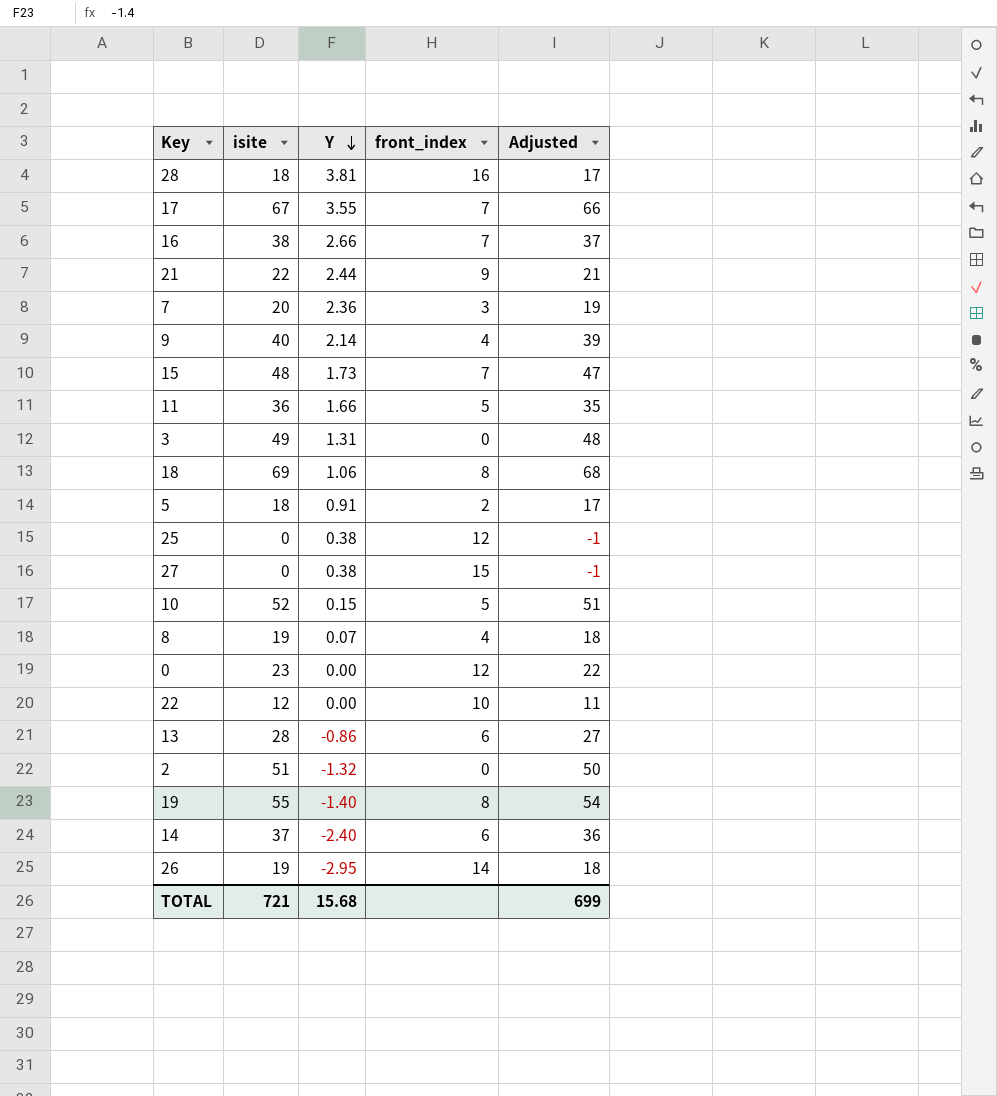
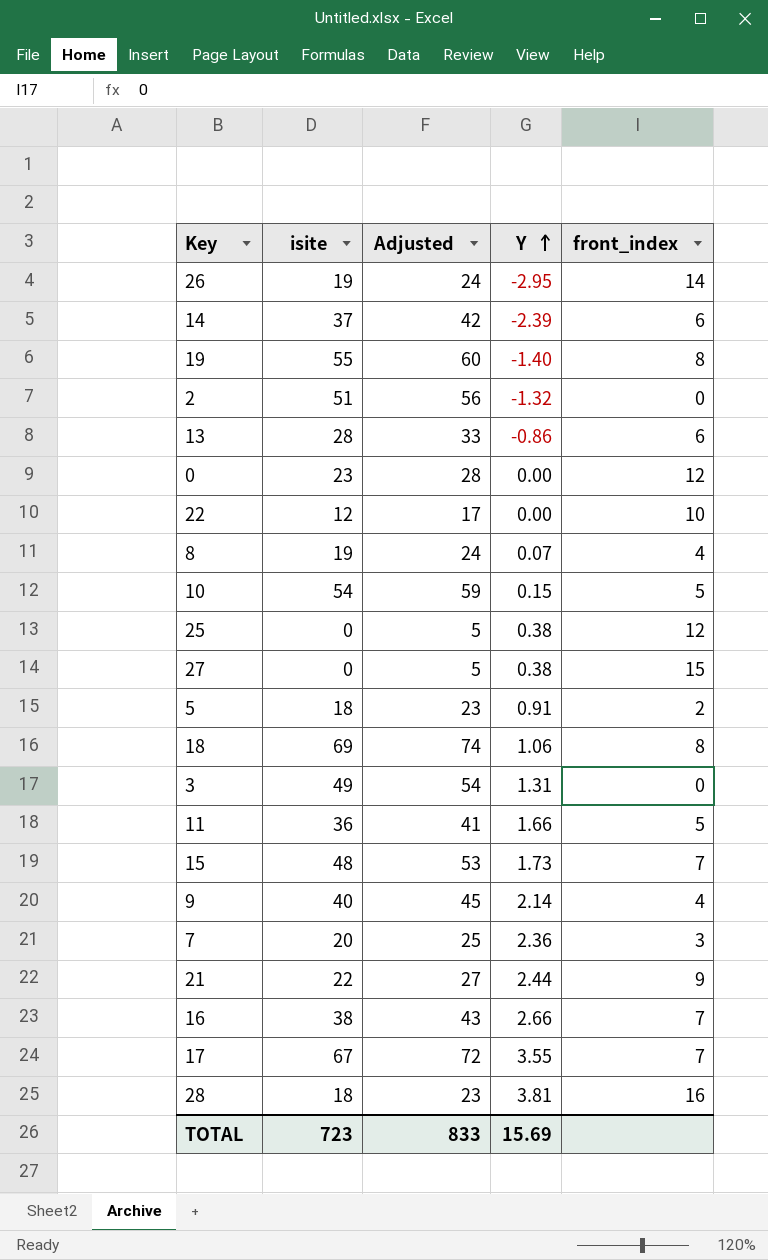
row order: Y descending -> Y ascending
column Adjusted | formula: [isite] - 1 -> [isite] + 5
column Adjusted | position: 5 -> 3
14 | Y: -2.40 -> -2.39
10 | isite: 52 -> 54
TOTAL | isite: 721 -> 723
TOTAL | Adjusted: 699 -> 833
TOTAL | Y: 15.68 -> 15.69

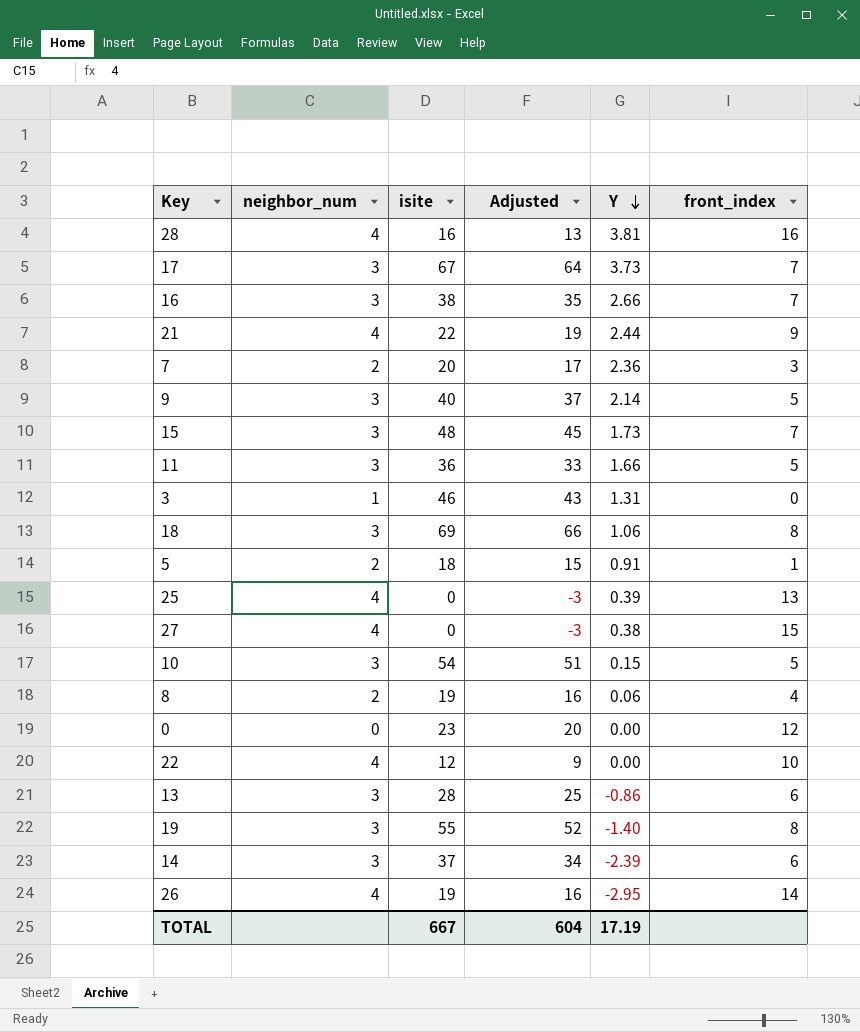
row order: Y ascending -> Y descending
column neighbor_num | position: none -> 2
column Adjusted | formula: [isite] + 5 -> [isite] - 3
row 2: 51 | 56 | -1.32 | 0 -> none
28 | isite: 18 -> 16
17 | Y: 3.55 -> 3.73
9 | front_index: 4 -> 5
3 | isite: 49 -> 46
5 | front_index: 2 -> 1
25 | Y: 0.38 -> 0.39
25 | front_index: 12 -> 13
8 | Y: 0.07 -> 0.06
TOTAL | isite: 723 -> 667
TOTAL | Adjusted: 833 -> 604
TOTAL | Y: 15.69 -> 17.19

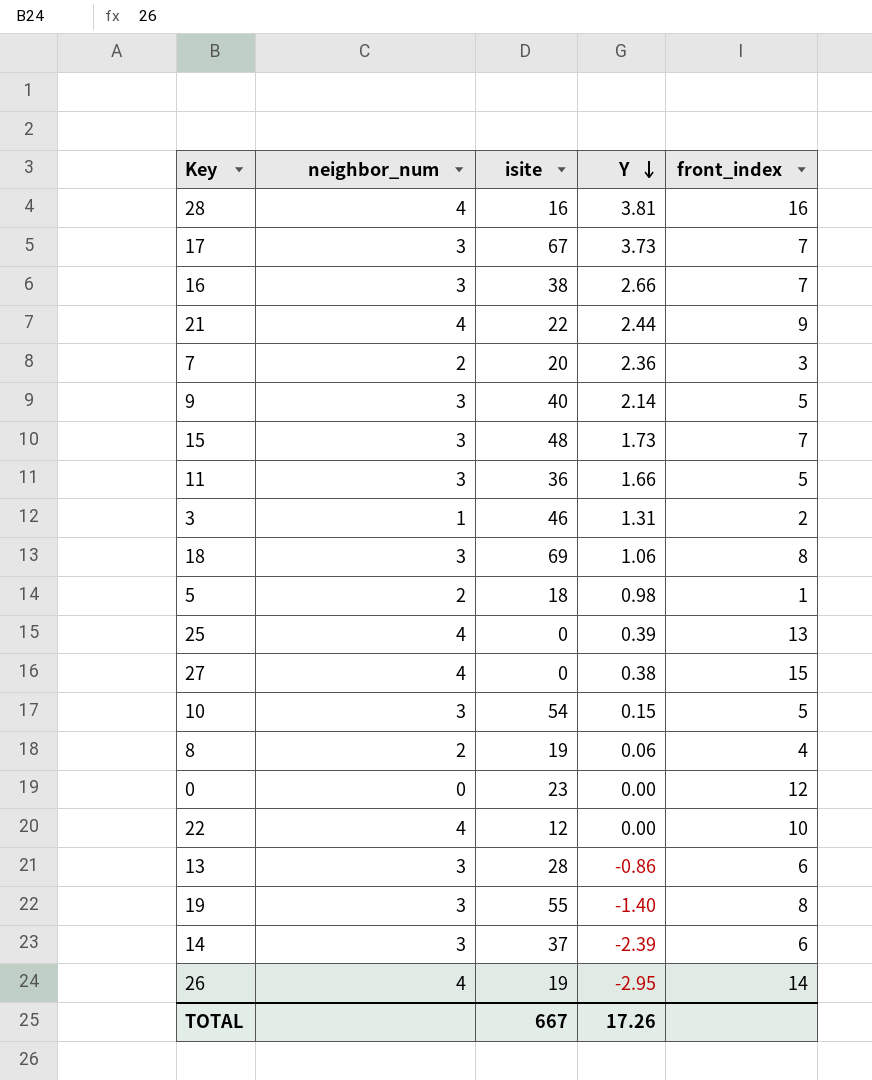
column Adjusted | formula: [isite] - 3 -> none
3 | front_index: 0 -> 2
5 | Y: 0.91 -> 0.98
TOTAL | Y: 17.19 -> 17.26

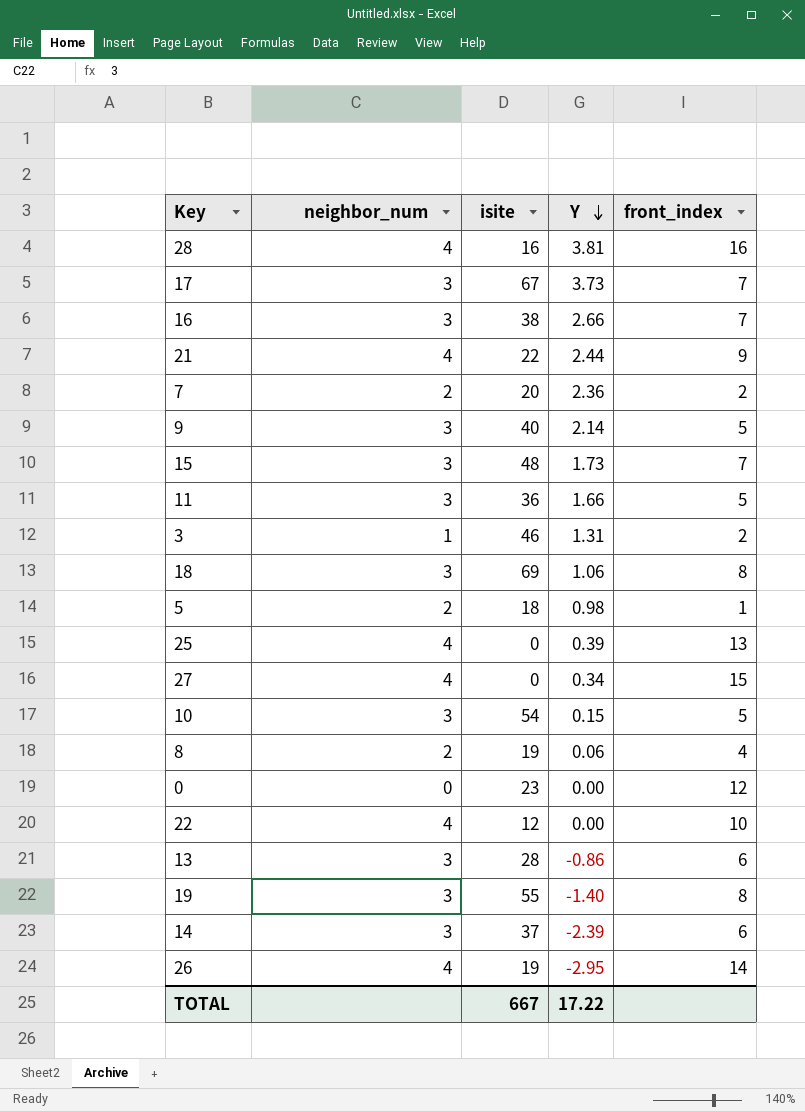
7 | front_index: 3 -> 2
27 | Y: 0.38 -> 0.34
TOTAL | Y: 17.26 -> 17.22

